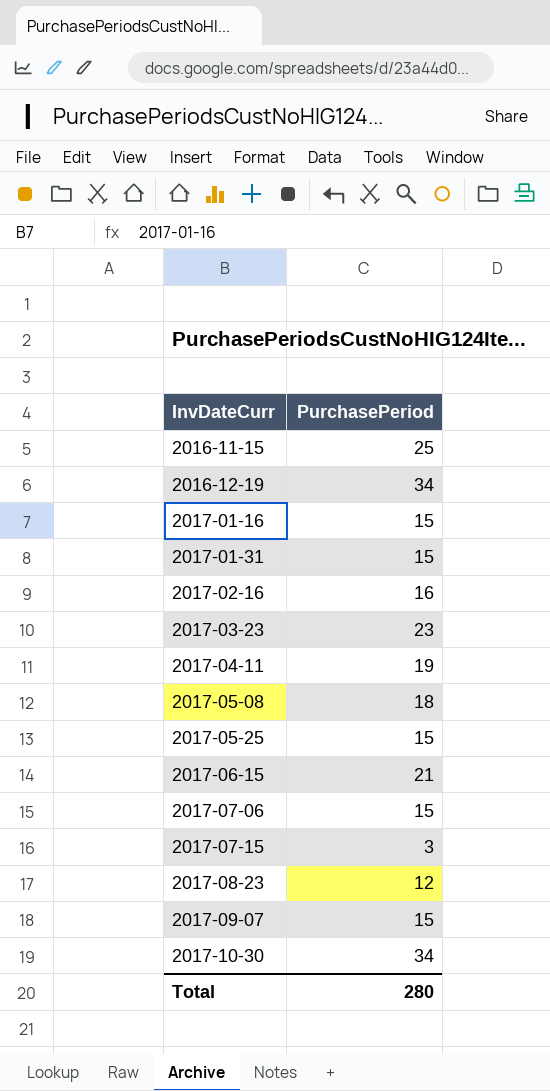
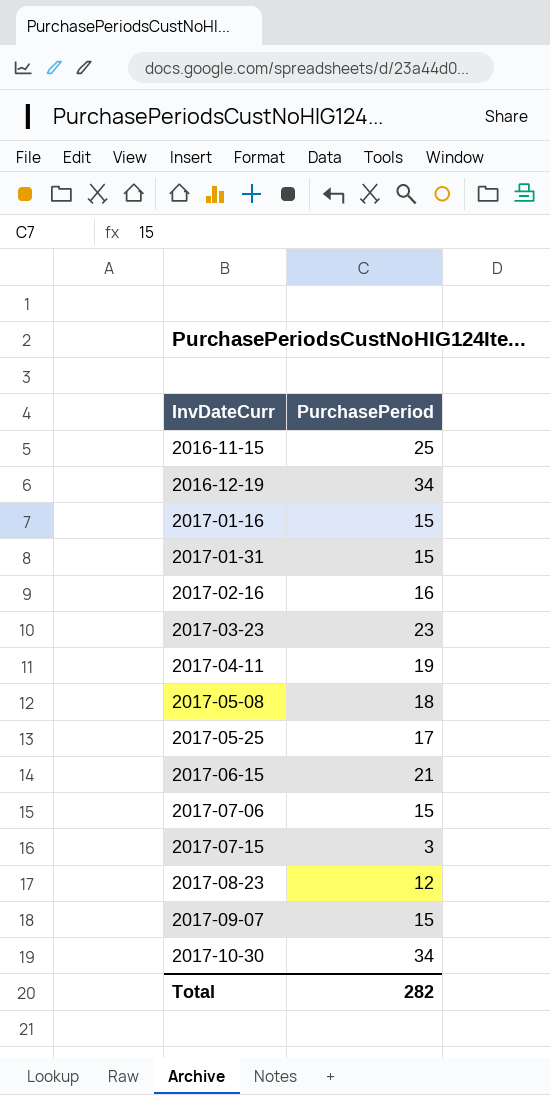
2017-05-25 | PurchasePeriod: 15 -> 17
Total | PurchasePeriod: 280 -> 282

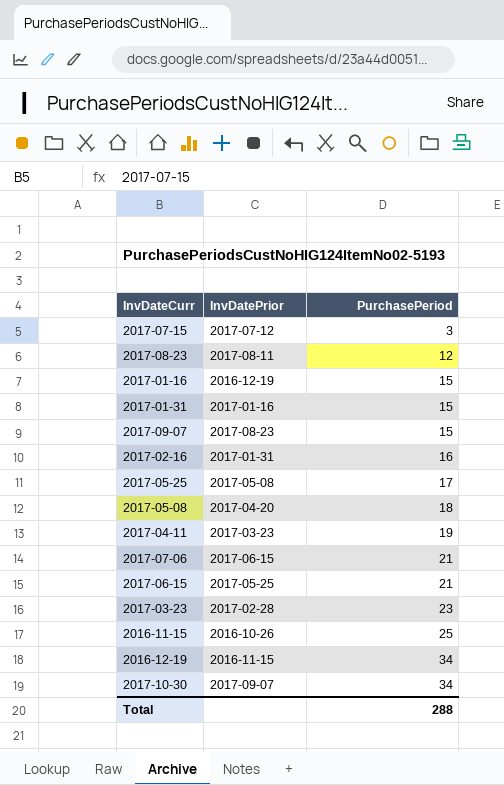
row order: InvDateCurr ascending -> PurchasePeriod ascending
column InvDatePrior | position: none -> 2
2017-07-06 | PurchasePeriod: 15 -> 21
Total | PurchasePeriod: 282 -> 288

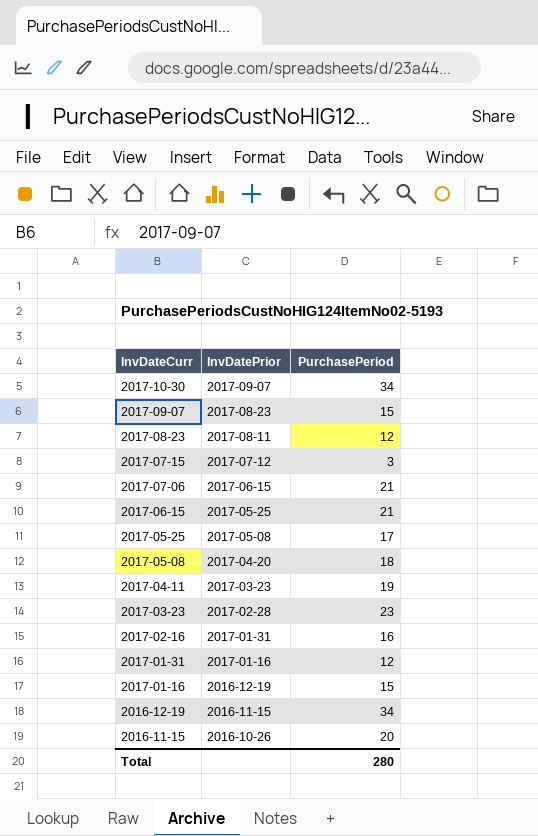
row order: PurchasePeriod ascending -> InvDateCurr descending
2017-01-31 | PurchasePeriod: 15 -> 12
2016-11-15 | PurchasePeriod: 25 -> 20
Total | PurchasePeriod: 288 -> 280

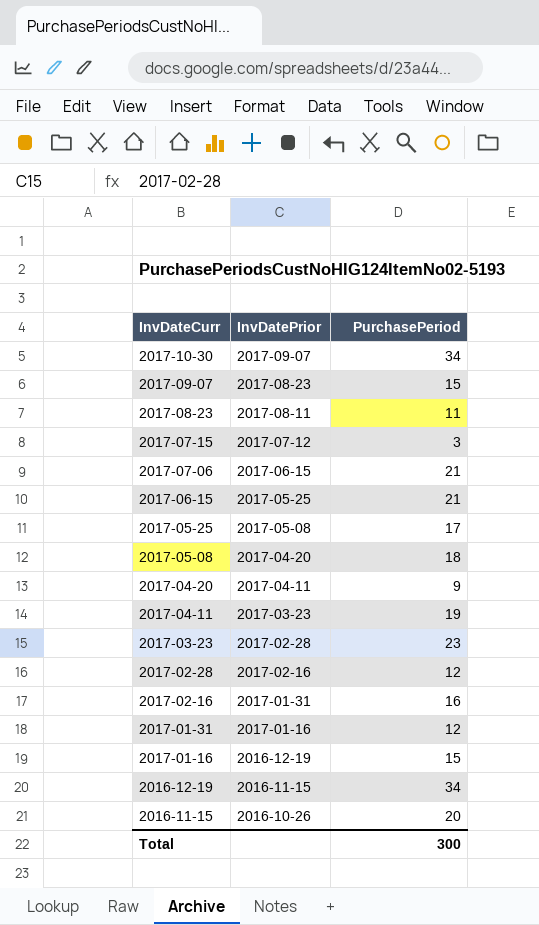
2017-08-23 | PurchasePeriod: 12 -> 11
row 2017-04-20: none -> 2017-04-11 | 9
row 2017-02-28: none -> 2017-02-16 | 12
Total | PurchasePeriod: 280 -> 300

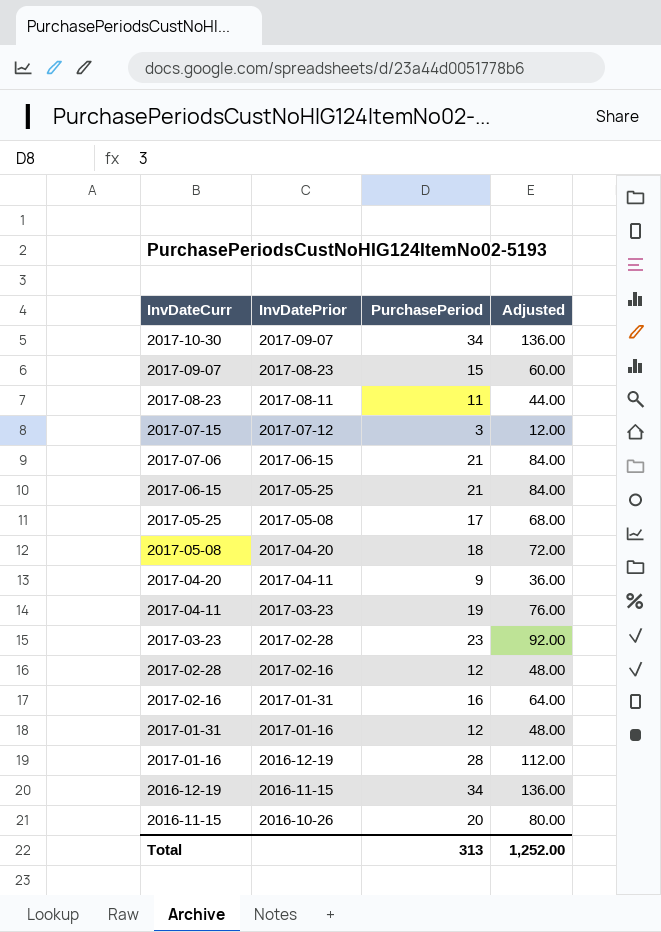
column Adjusted | formula: none -> [PurchasePeriod] * 4
2017-01-16 | PurchasePeriod: 15 -> 28
Total | PurchasePeriod: 300 -> 313

